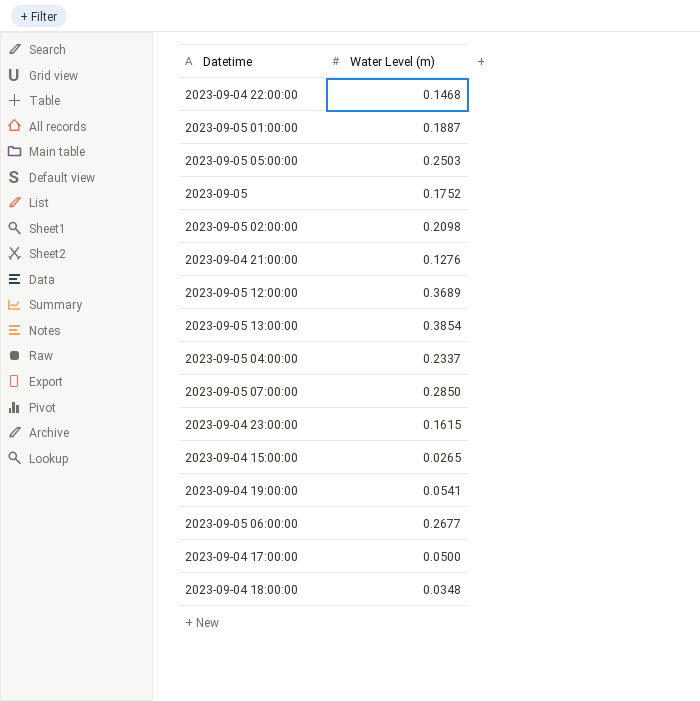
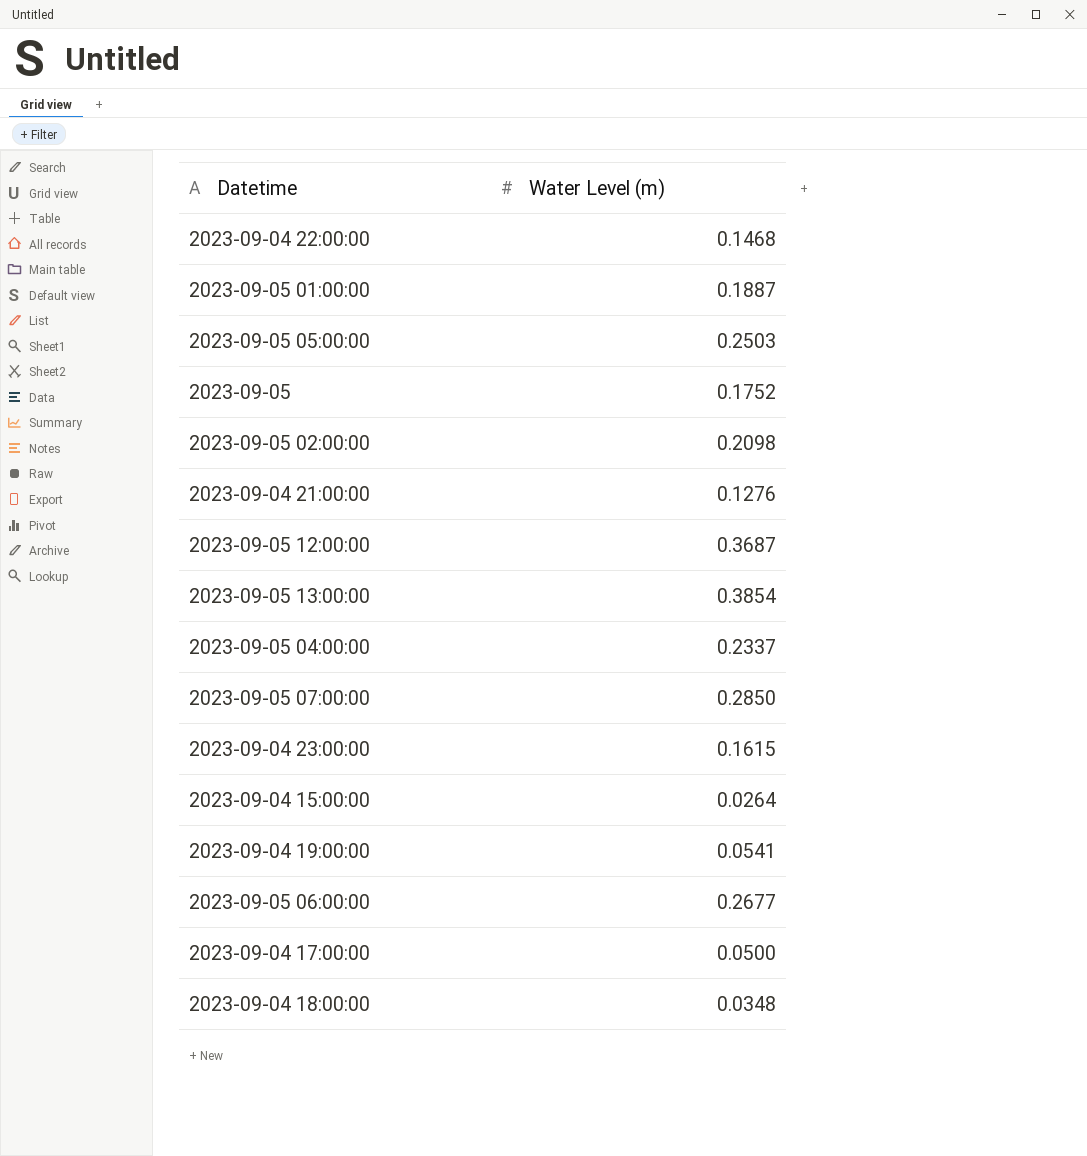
2023-09-05 12:00:00 | Water Level (m): 0.3689 -> 0.3687
2023-09-04 15:00:00 | Water Level (m): 0.0265 -> 0.0264

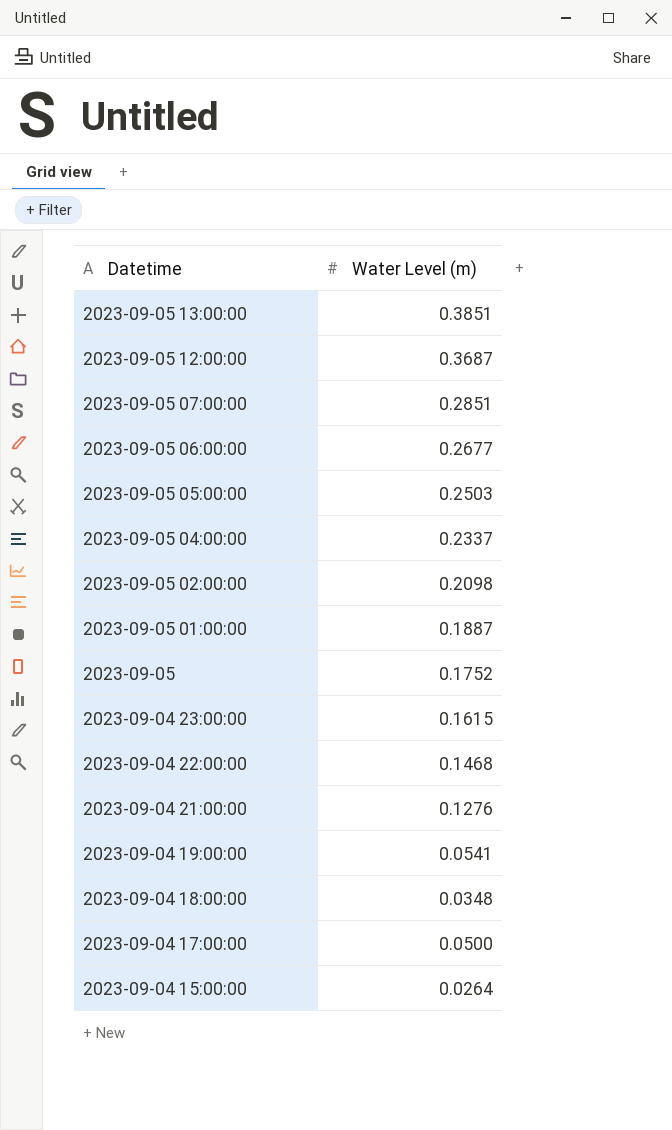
row order: none -> Datetime descending
2023-09-05 13:00:00 | Water Level (m): 0.3854 -> 0.3851
2023-09-05 07:00:00 | Water Level (m): 0.2850 -> 0.2851

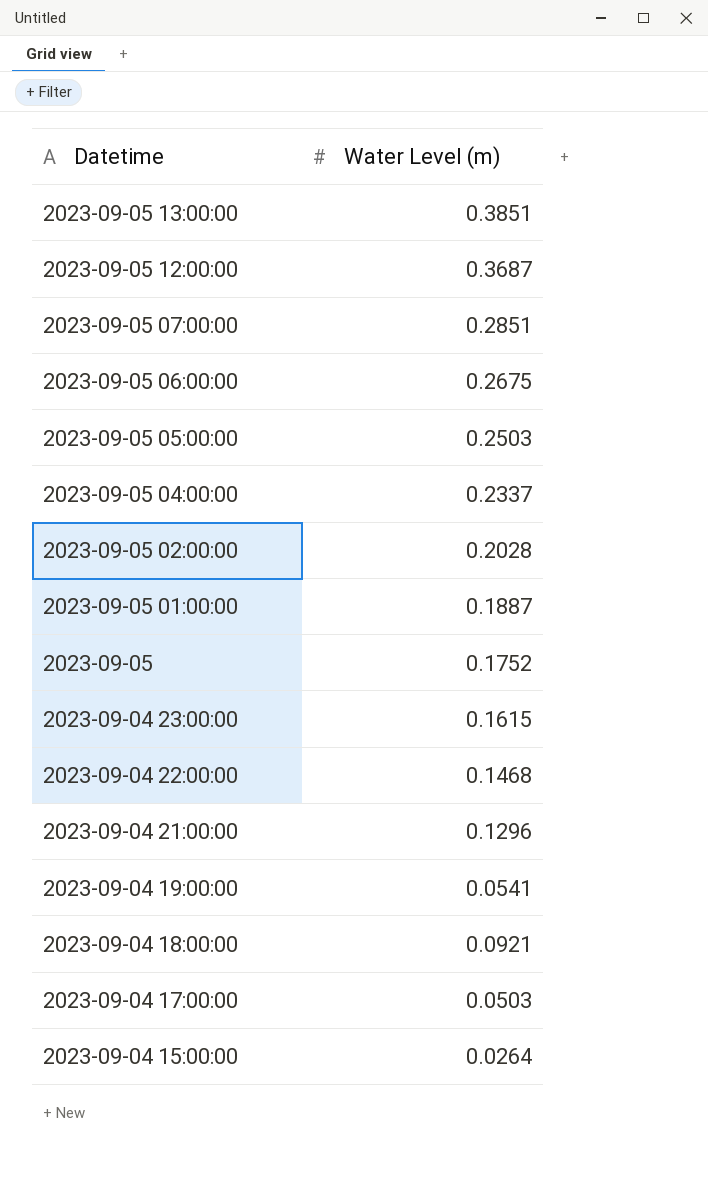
2023-09-05 06:00:00 | Water Level (m): 0.2677 -> 0.2675
2023-09-05 02:00:00 | Water Level (m): 0.2098 -> 0.2028
2023-09-04 21:00:00 | Water Level (m): 0.1276 -> 0.1296
2023-09-04 18:00:00 | Water Level (m): 0.0348 -> 0.0921
2023-09-04 17:00:00 | Water Level (m): 0.0500 -> 0.0503

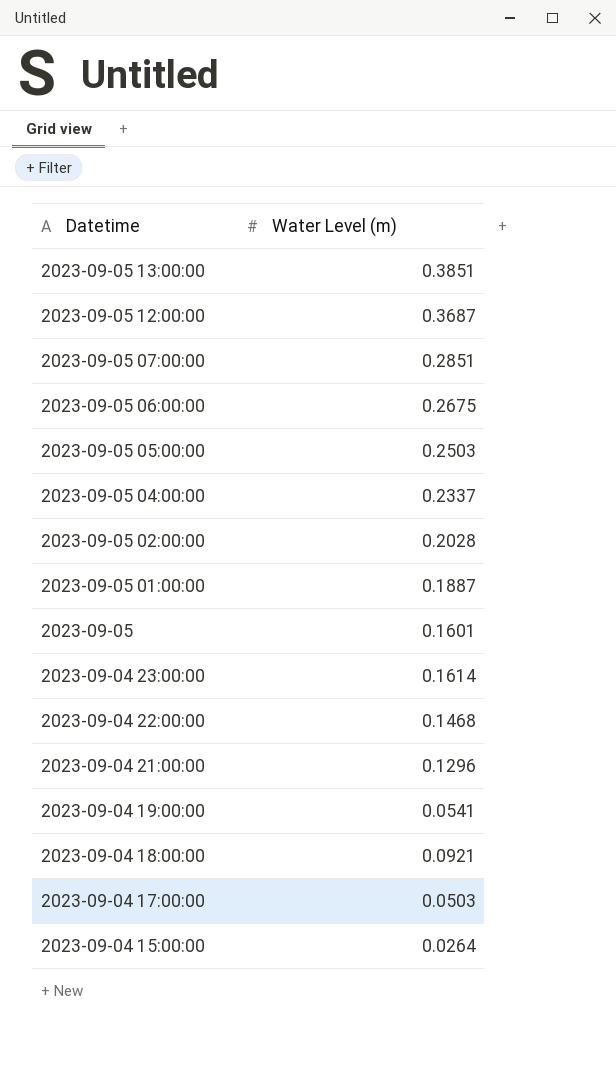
2023-09-05 | Water Level (m): 0.1752 -> 0.1601
2023-09-04 23:00:00 | Water Level (m): 0.1615 -> 0.1614

